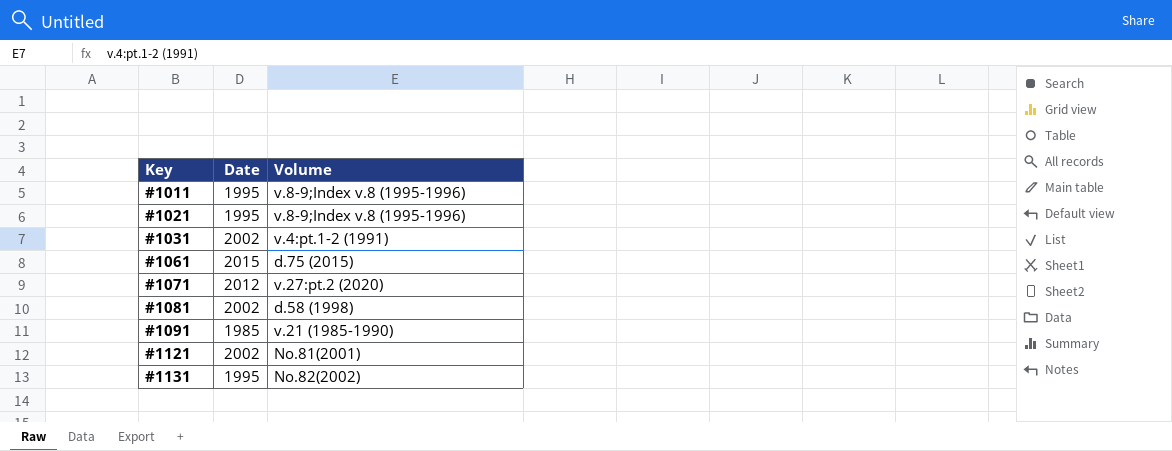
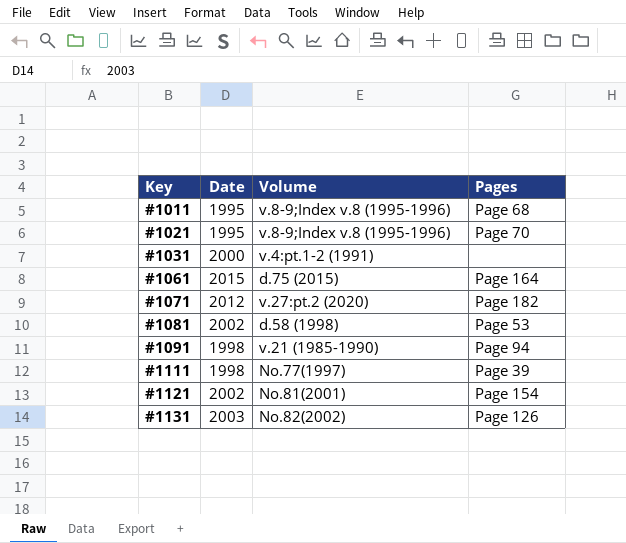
column Pages | position: none -> 4
#1031 | Date: 2002 -> 2000
#1091 | Date: 1985 -> 1998
row #1111: none -> 1998 | No.77(1997) | Page 39
#1131 | Date: 1995 -> 2003

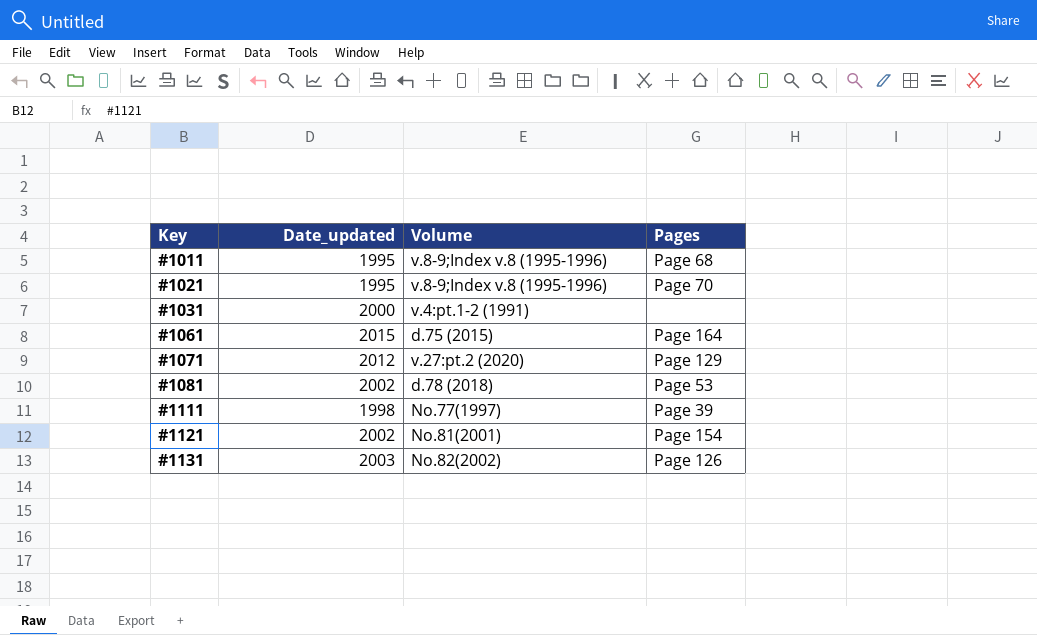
column name: Date -> Date_updated
row #1091: 1998 | v.21 (1985-1990) | Page 94 -> none
#1071 | Pages: Page 182 -> Page 129
#1081 | Volume: d.58 (1998) -> d.78 (2018)

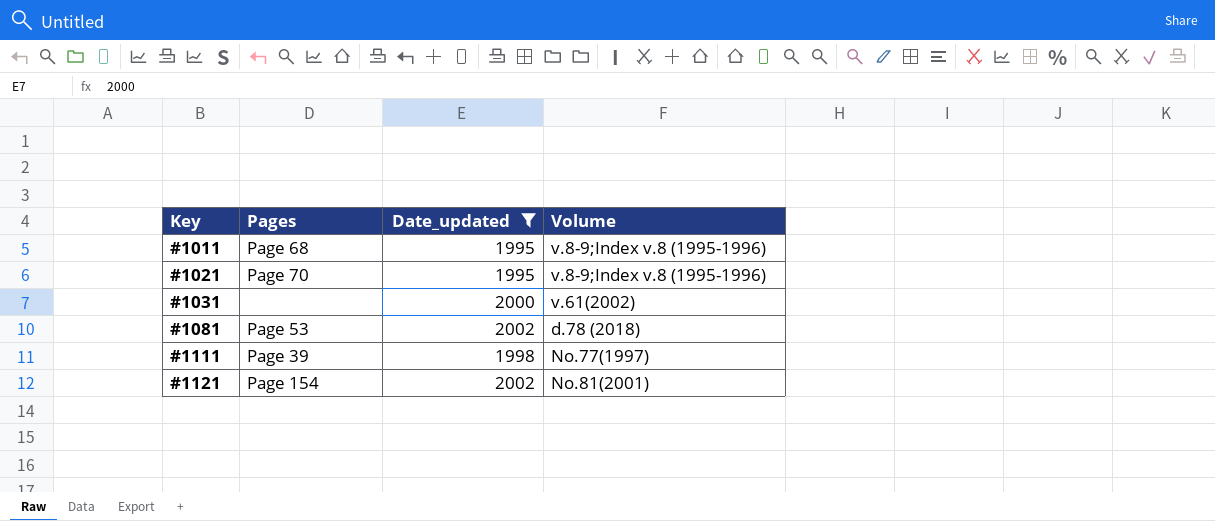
filter: none -> Date_updated <= 2002
column Pages | position: 4 -> 2
#1031 | Volume: v.4:pt.1-2 (1991) -> v.61(2002)

